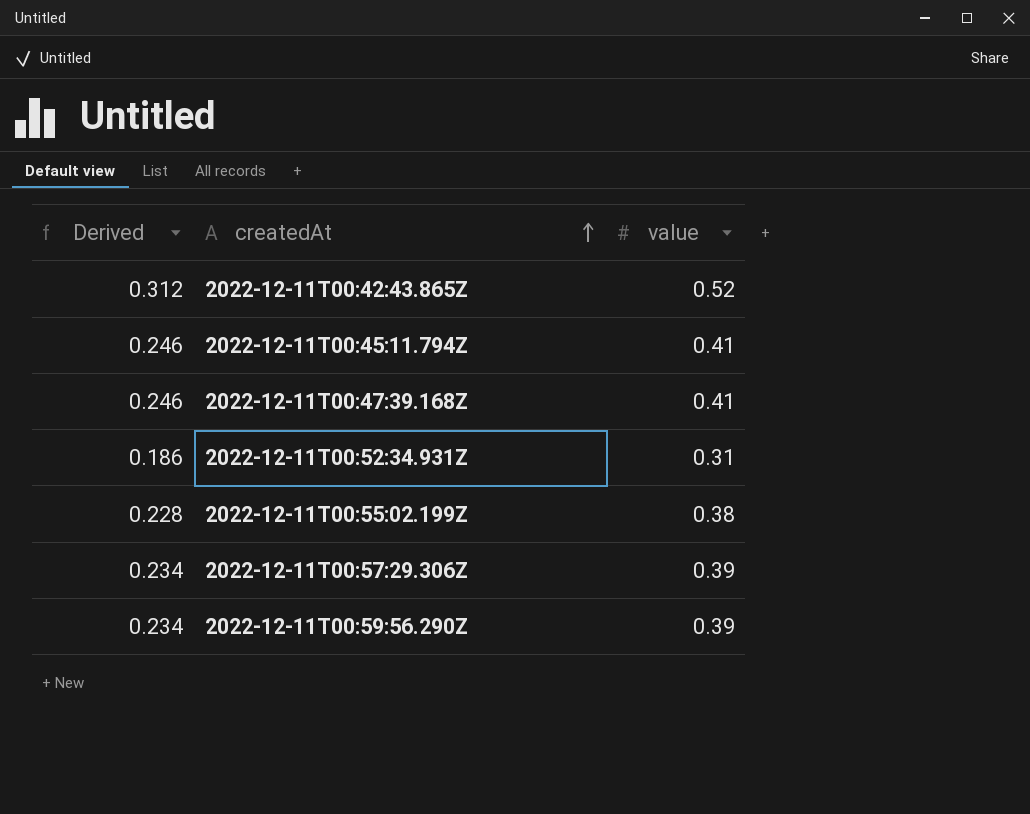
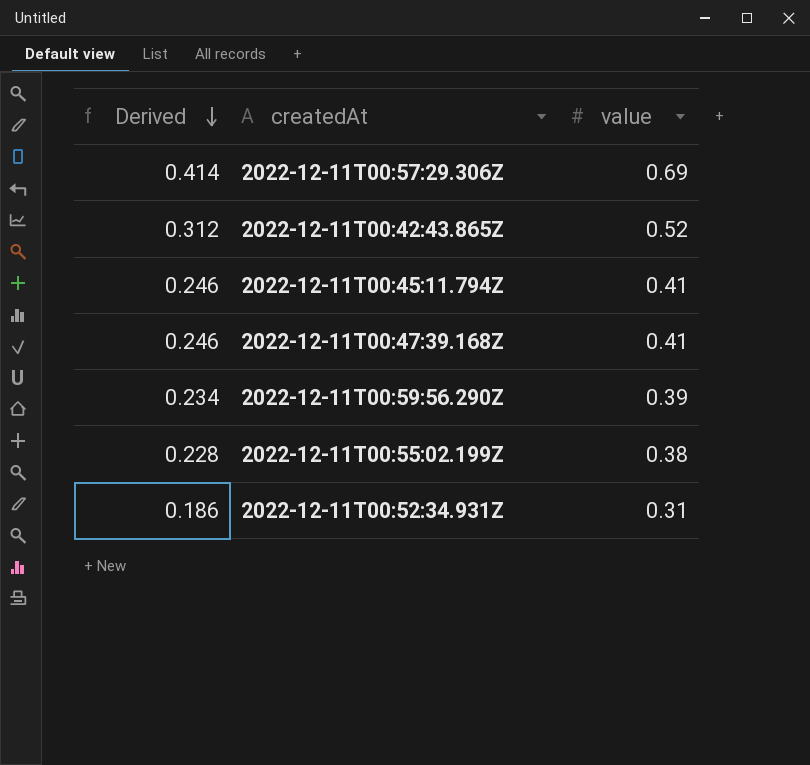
row order: createdAt ascending -> Derived descending
2022-12-11T00:57:29.306Z | Derived: 0.234 -> 0.414
2022-12-11T00:57:29.306Z | value: 0.39 -> 0.69

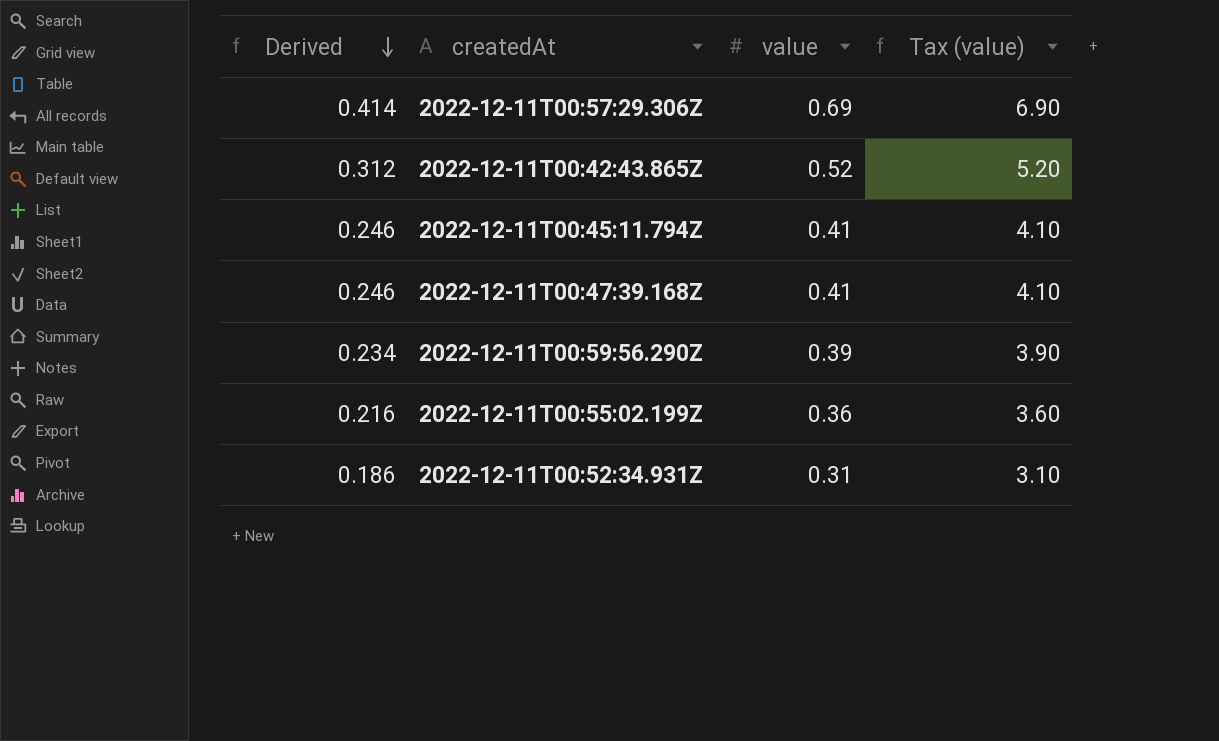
column Tax (value) | formula: none -> [value] * 10
2022-12-11T00:55:02.199Z | Derived: 0.228 -> 0.216
2022-12-11T00:55:02.199Z | value: 0.38 -> 0.36

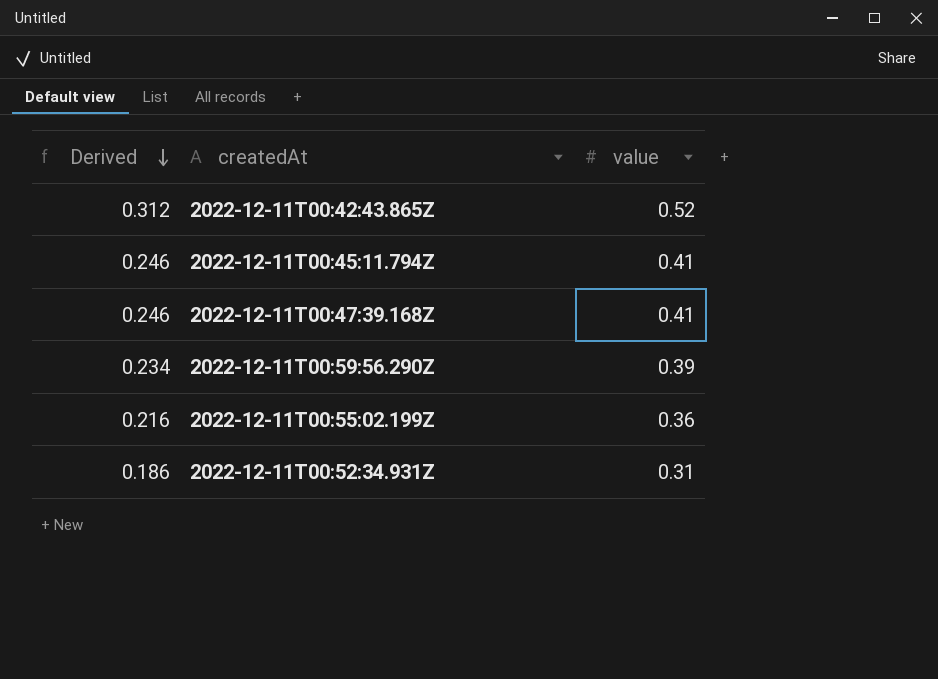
column Tax (value) | formula: [value] * 10 -> none
row 2022-12-11T00:57:29.306Z: 0.414 | 0.69 | 6.90 -> none

